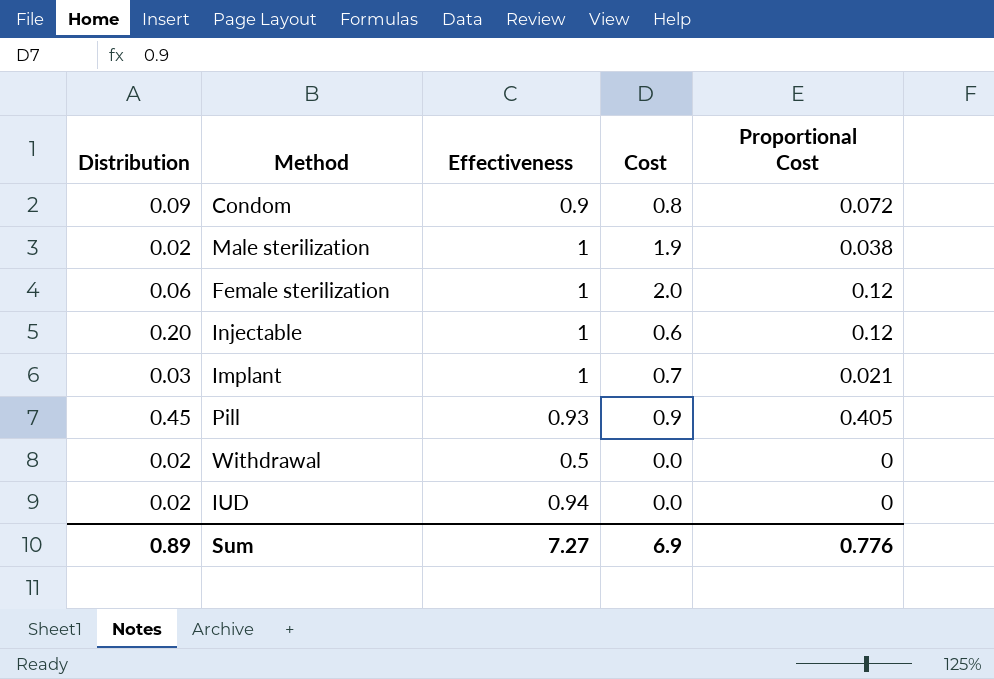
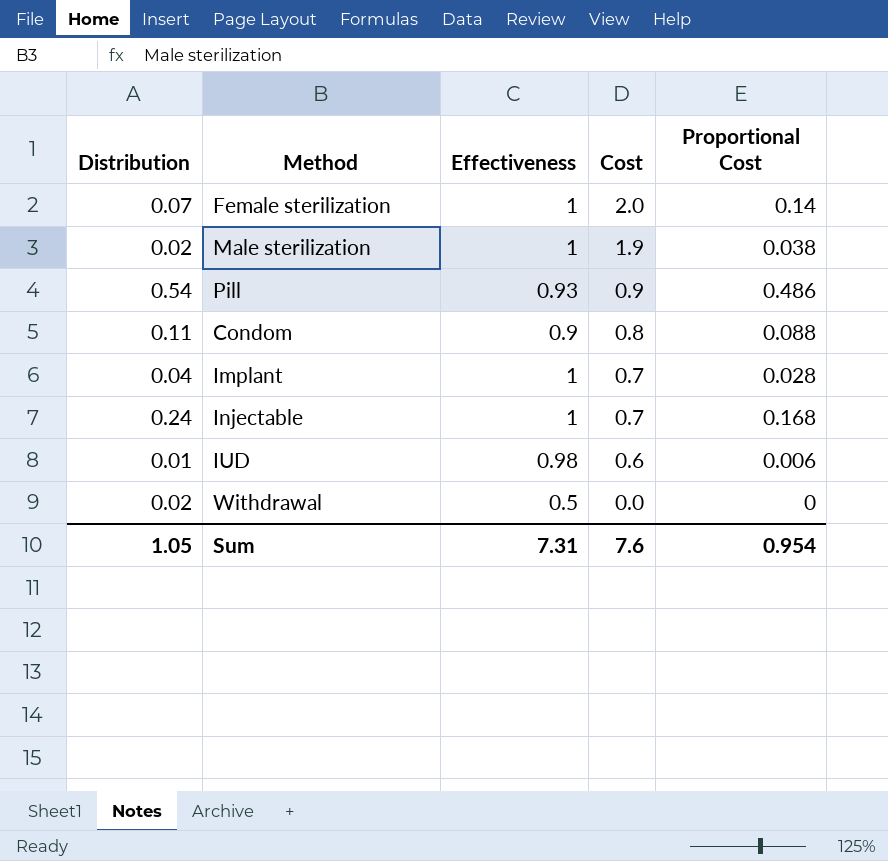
row order: none -> Cost descending
Female sterilization | Distribution: 0.06 -> 0.07
Female sterilization | Proportional Cost: 0.12 -> 0.14
Pill | Distribution: 0.45 -> 0.54
Pill | Proportional Cost: 0.405 -> 0.486
Condom | Distribution: 0.09 -> 0.11
Condom | Proportional Cost: 0.072 -> 0.088
Implant | Distribution: 0.03 -> 0.04
Implant | Proportional Cost: 0.021 -> 0.028
Injectable | Distribution: 0.20 -> 0.24
Injectable | Cost: 0.6 -> 0.7
Injectable | Proportional Cost: 0.12 -> 0.168
IUD | Distribution: 0.02 -> 0.01
IUD | Effectiveness: 0.94 -> 0.98
IUD | Cost: 0.0 -> 0.6
IUD | Proportional Cost: 0 -> 0.006
Sum | Distribution: 0.89 -> 1.05
Sum | Effectiveness: 7.27 -> 7.31
Sum | Cost: 6.9 -> 7.6
Sum | Proportional Cost: 0.776 -> 0.954

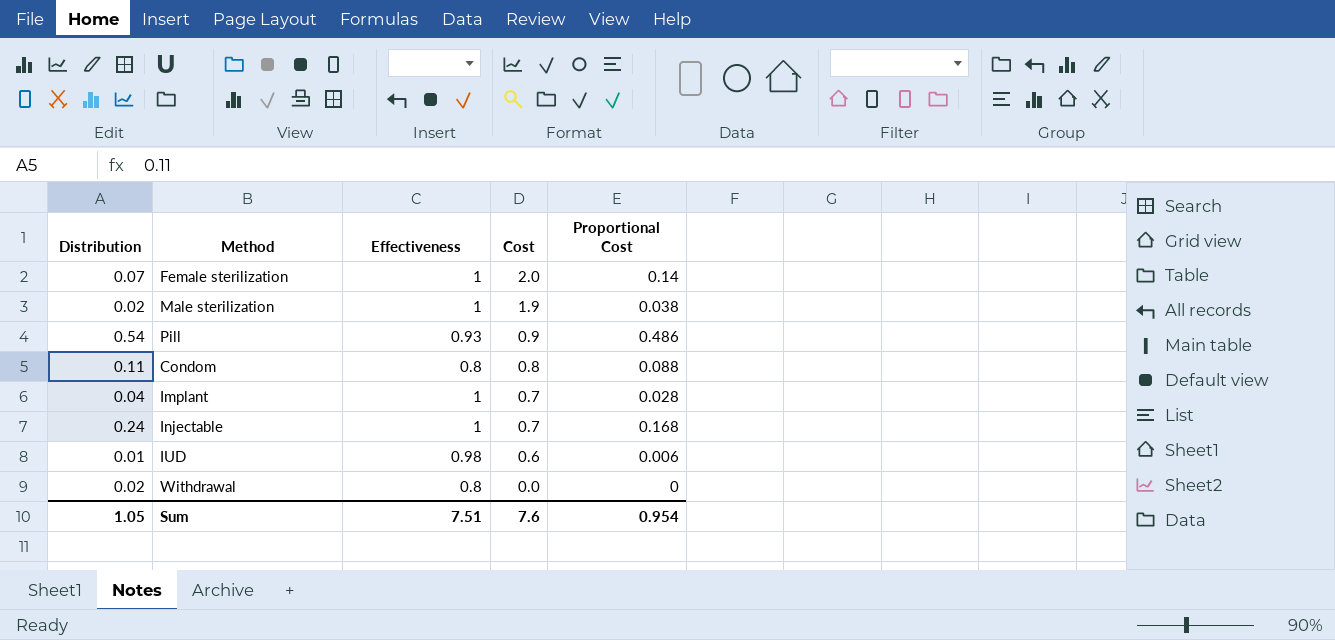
Condom | Effectiveness: 0.9 -> 0.8
Withdrawal | Effectiveness: 0.5 -> 0.8
Sum | Effectiveness: 7.31 -> 7.51

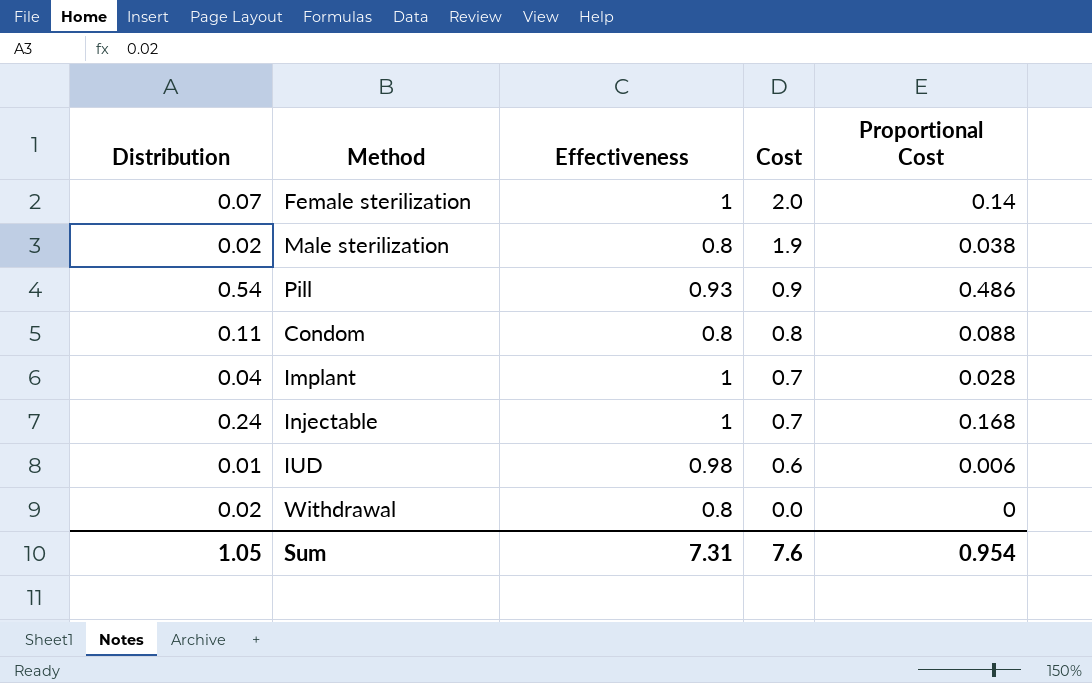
Male sterilization | Effectiveness: 1 -> 0.8
Sum | Effectiveness: 7.51 -> 7.31

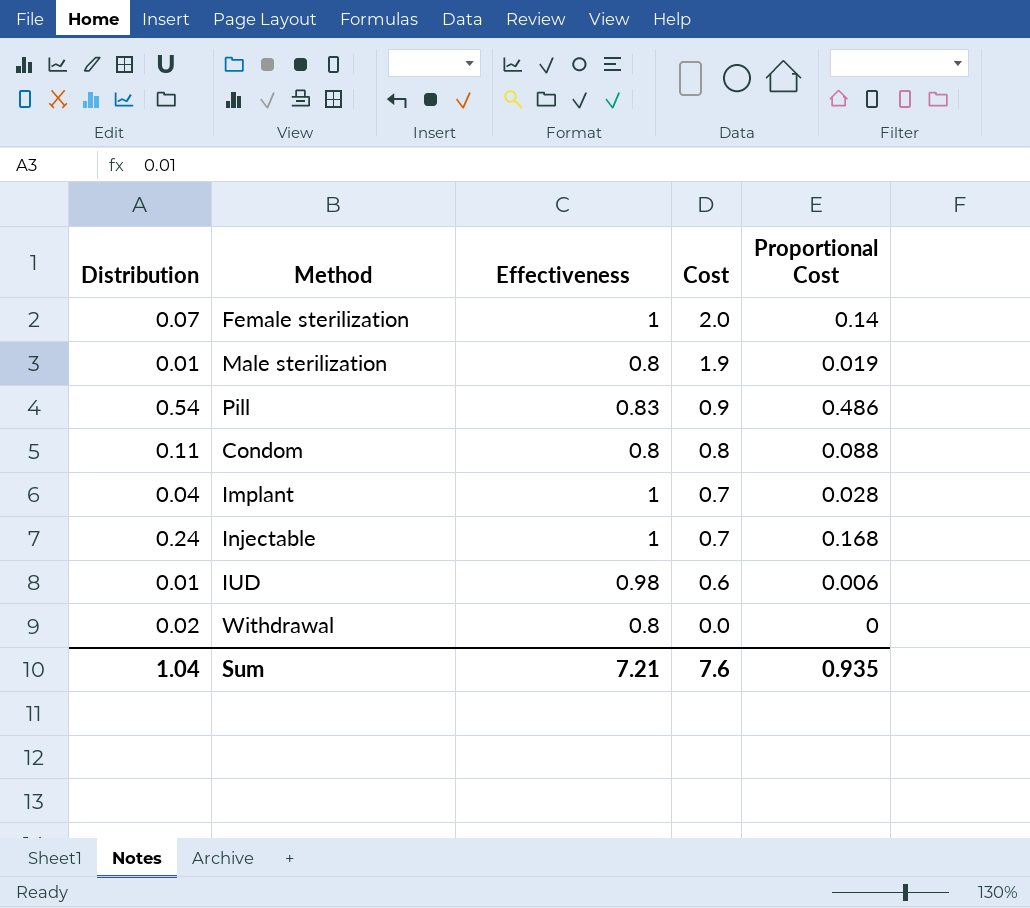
Male sterilization | Distribution: 0.02 -> 0.01
Male sterilization | Proportional Cost: 0.038 -> 0.019
Pill | Effectiveness: 0.93 -> 0.83
Sum | Distribution: 1.05 -> 1.04
Sum | Effectiveness: 7.31 -> 7.21
Sum | Proportional Cost: 0.954 -> 0.935

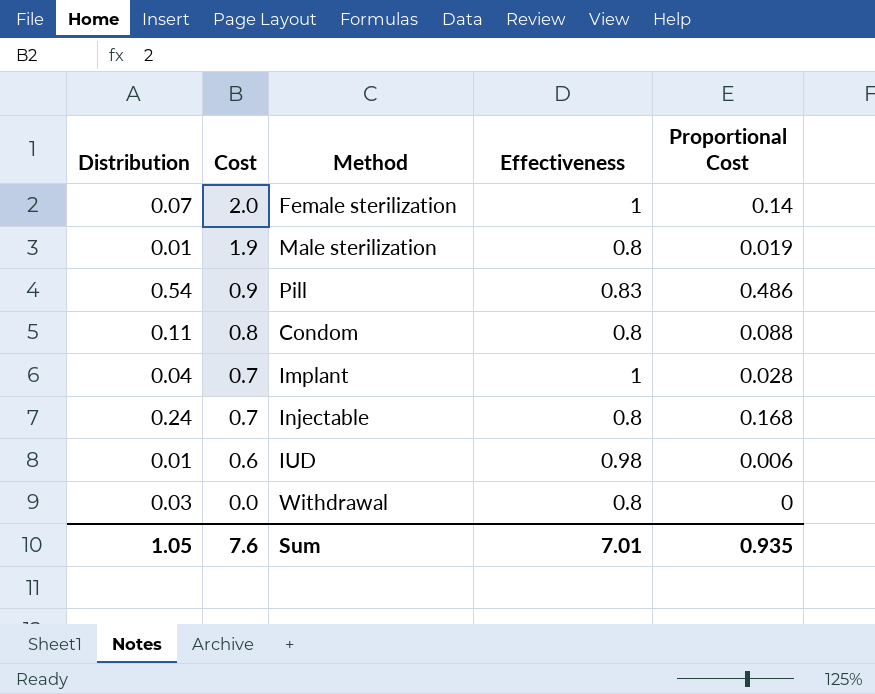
column Cost | position: 4 -> 2
Injectable | Effectiveness: 1 -> 0.8
Withdrawal | Distribution: 0.02 -> 0.03
Sum | Distribution: 1.04 -> 1.05
Sum | Effectiveness: 7.21 -> 7.01

